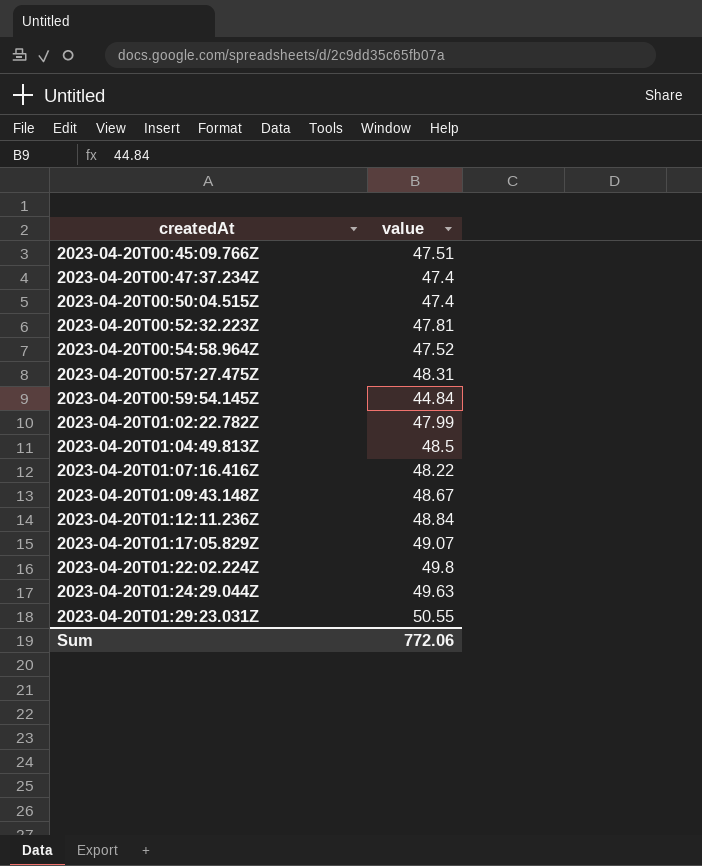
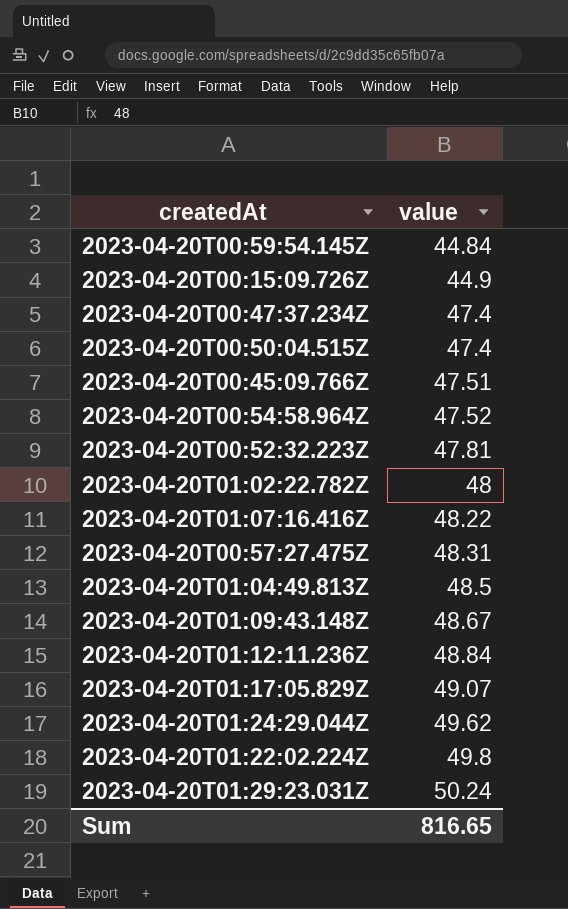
row order: createdAt ascending -> value ascending
row 2023-04-20T00:15:09.726Z: none -> 44.9
2023-04-20T01:02:22.782Z | value: 47.99 -> 48
2023-04-20T01:24:29.044Z | value: 49.63 -> 49.62
2023-04-20T01:29:23.031Z | value: 50.55 -> 50.24
Sum | value: 772.06 -> 816.65

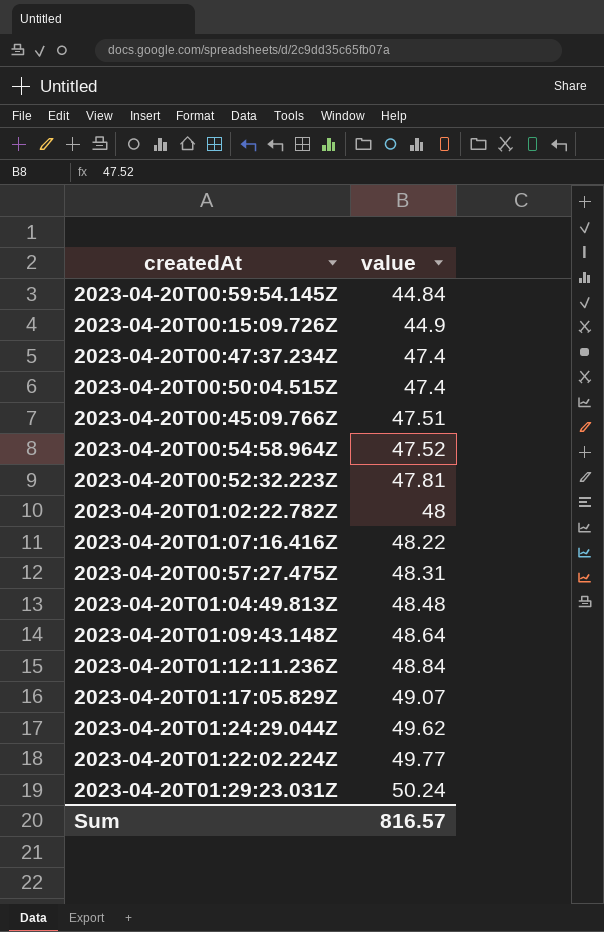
2023-04-20T01:04:49.813Z | value: 48.5 -> 48.48
2023-04-20T01:09:43.148Z | value: 48.67 -> 48.64
2023-04-20T01:22:02.224Z | value: 49.8 -> 49.77
Sum | value: 816.65 -> 816.57

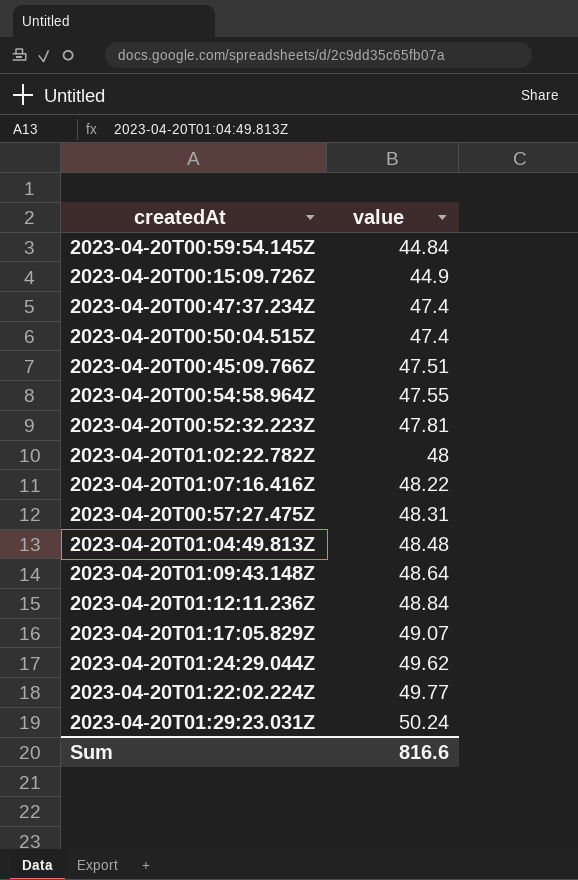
2023-04-20T00:54:58.964Z | value: 47.52 -> 47.55
Sum | value: 816.57 -> 816.6

